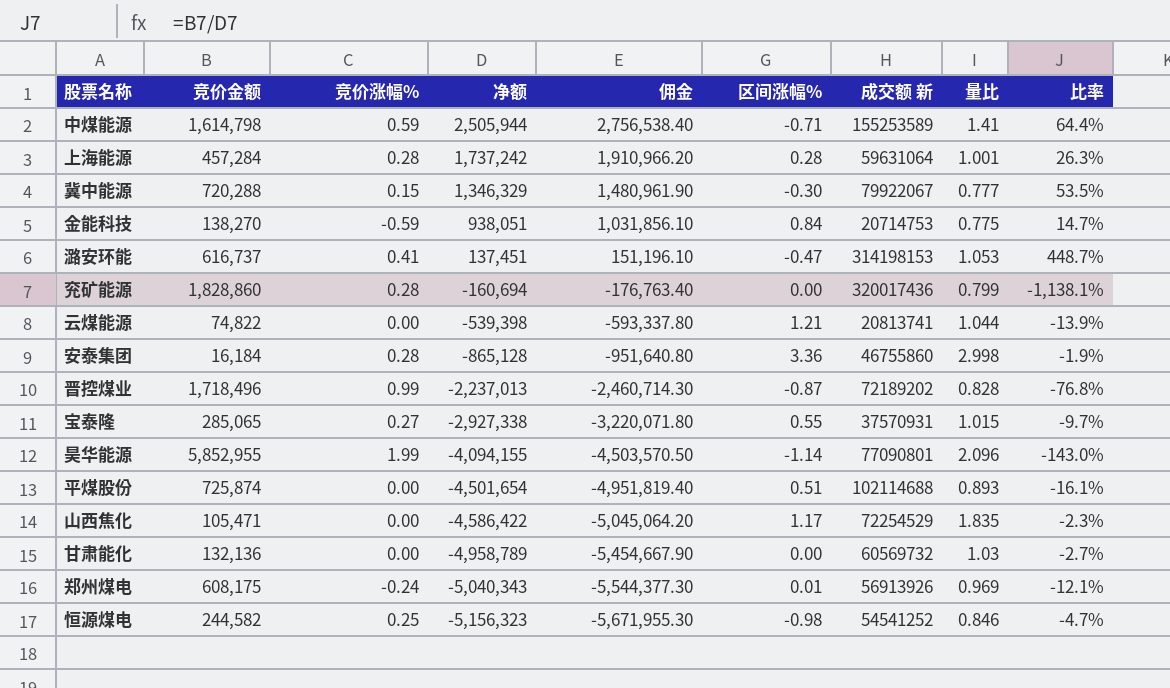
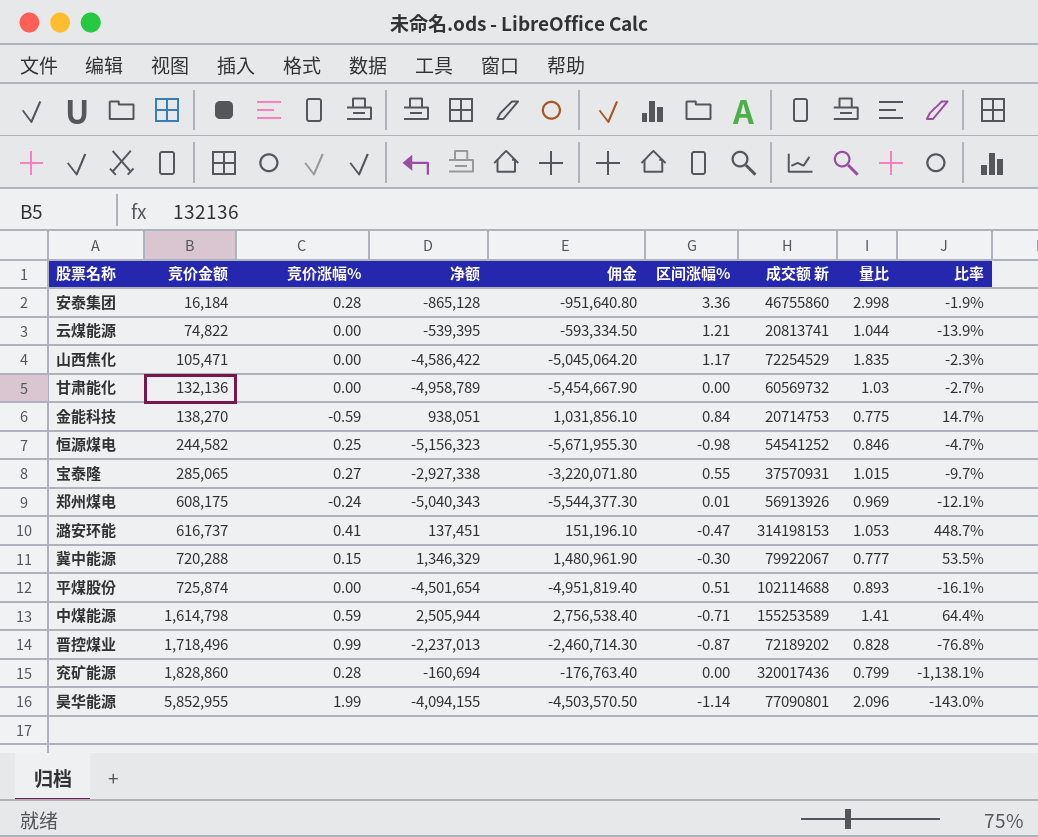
row order: 净额 descending -> 竞价金额 ascending
row 上海能源: 457,284 | 0.28 | 1,737,242 | 1,910,966.20 | 0.28 | 59631064 | 1.001 | 26.3% -> none
云煤能源 | 净额: -539,398 -> -539,395
云煤能源 | 佣金: -593,337.80 -> -593,334.50

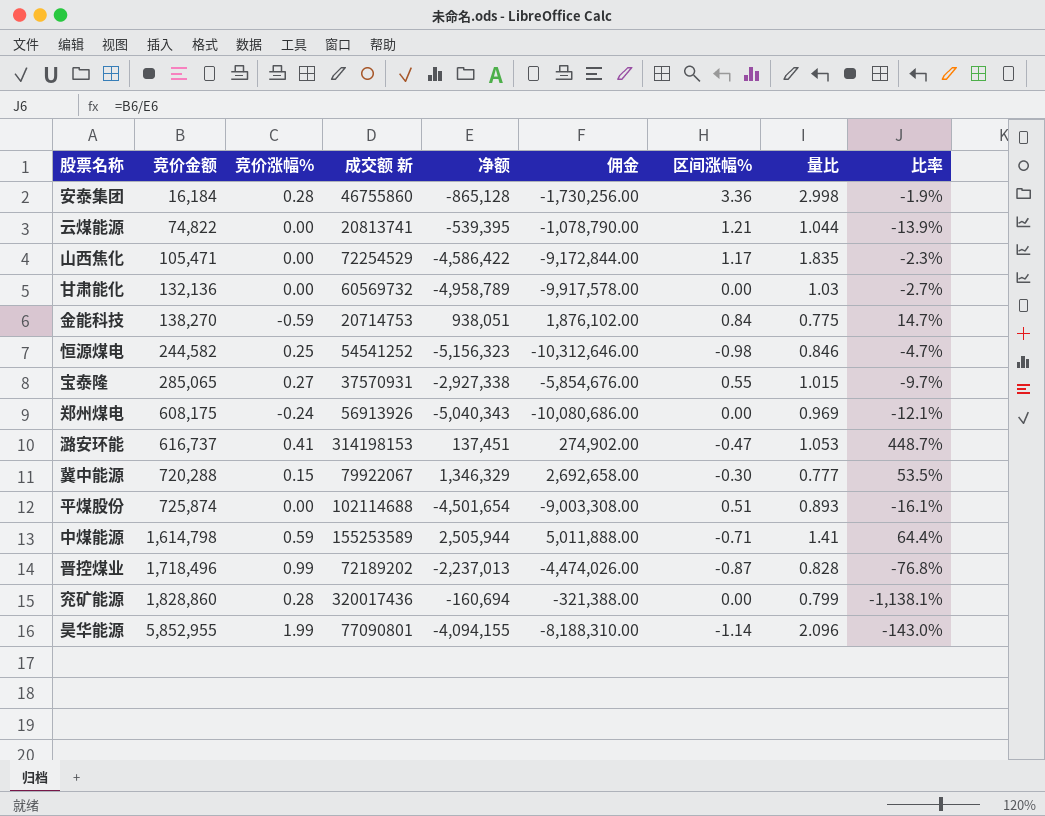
column 成交额 新 | position: 7 -> 4
column 佣金 | formula: [净额] * 1.1 -> [净额] * 2
郑州煤电 | 区间涨幅%: 0.01 -> 0.00

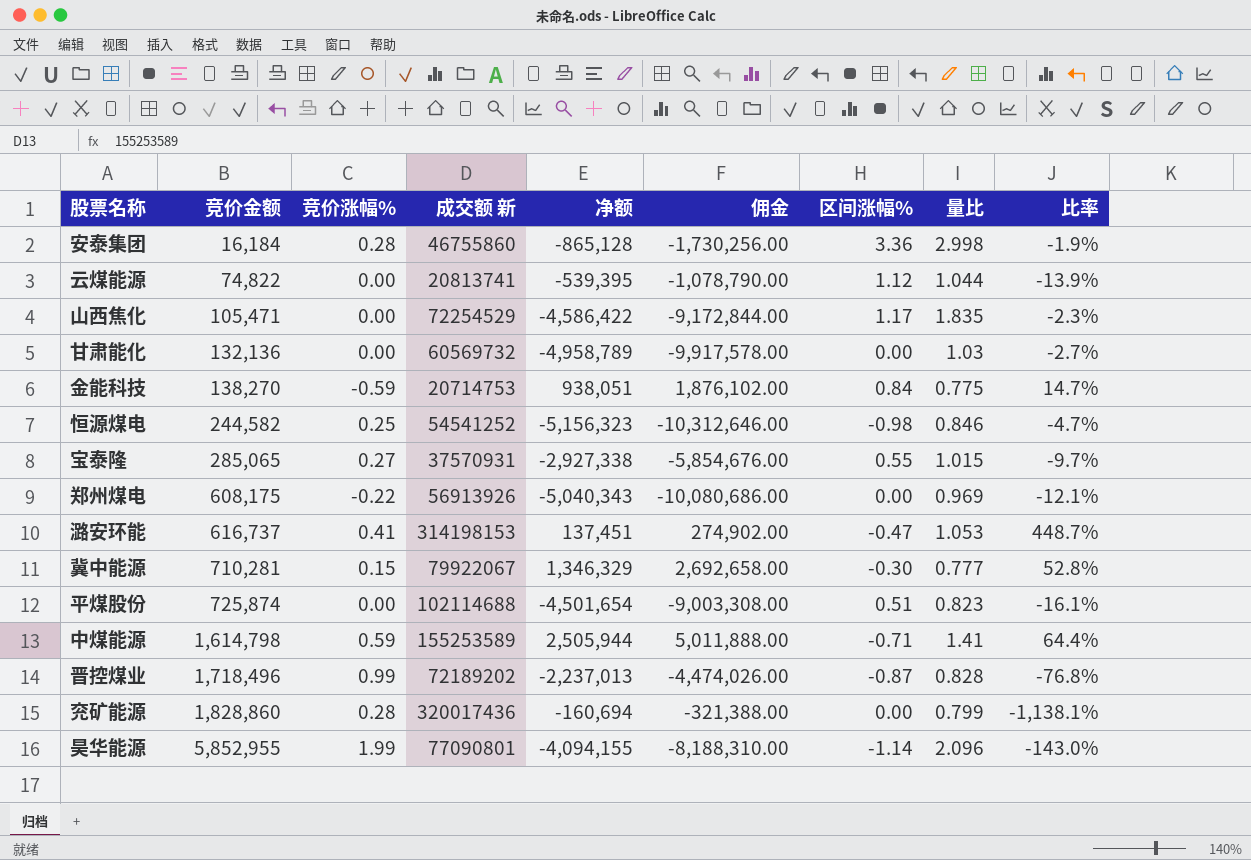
云煤能源 | 区间涨幅%: 1.21 -> 1.12
郑州煤电 | 竞价涨幅%: -0.24 -> -0.22
冀中能源 | 竞价金额: 720,288 -> 710,281
冀中能源 | 比率: 53.5% -> 52.8%
平煤股份 | 量比: 0.893 -> 0.823

